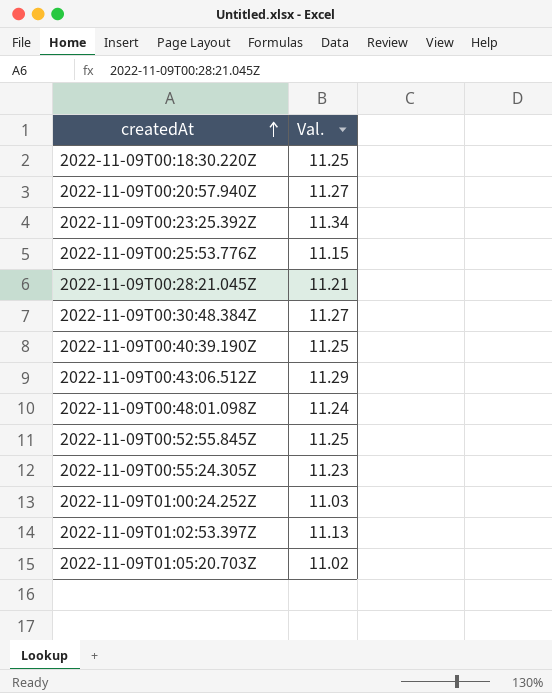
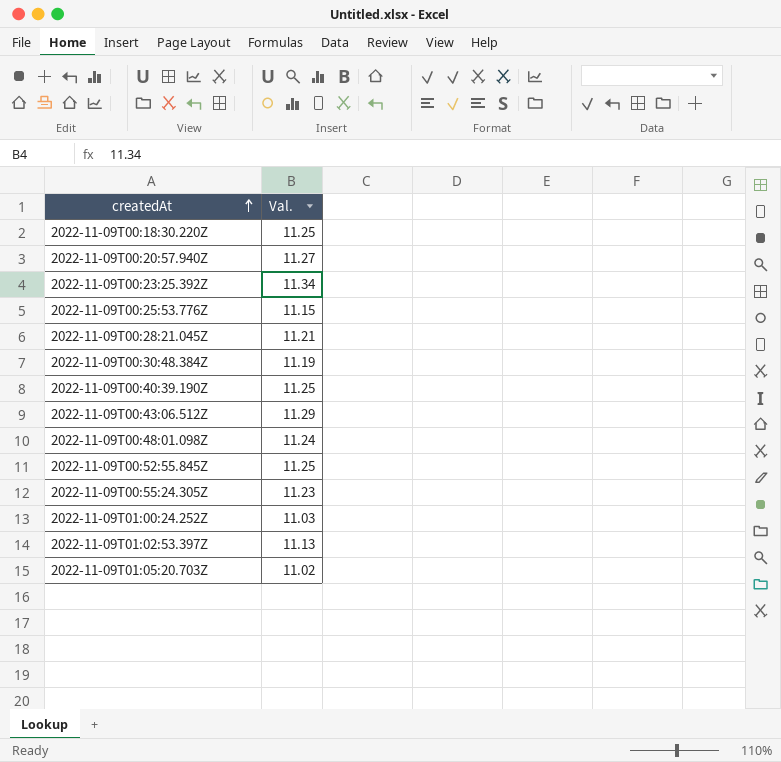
2022-11-09T00:30:48.384Z | Val.: 11.27 -> 11.19

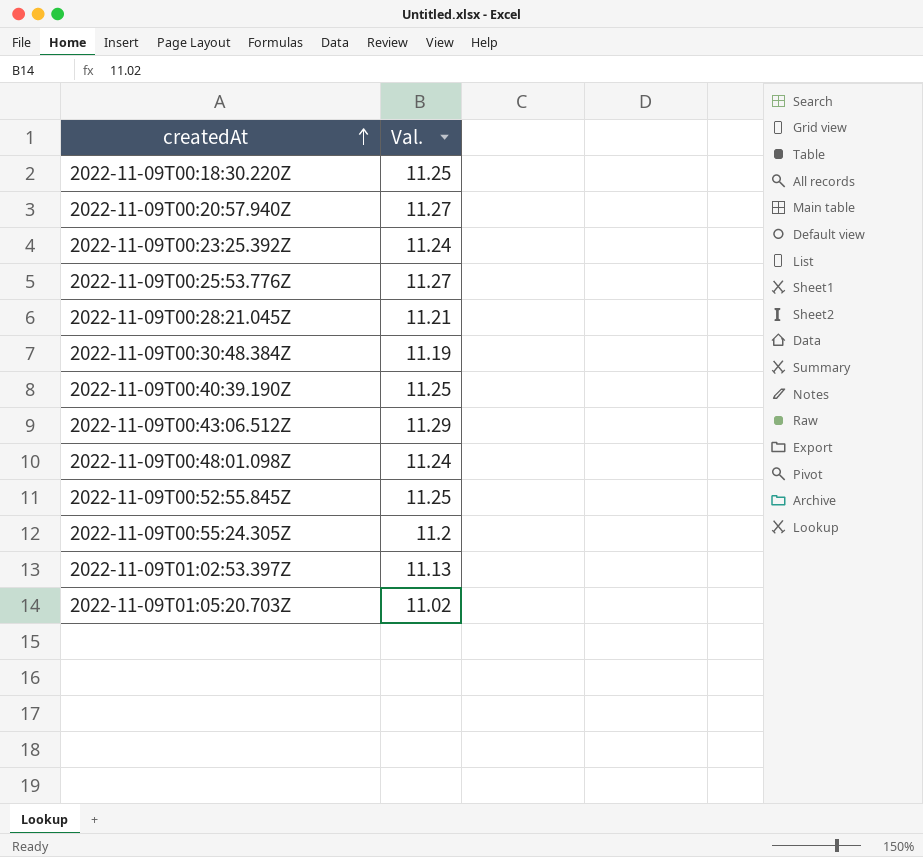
row 2022-11-09T01:00:24.252Z: 11.03 -> none
2022-11-09T00:23:25.392Z | Val.: 11.34 -> 11.24
2022-11-09T00:25:53.776Z | Val.: 11.15 -> 11.27
2022-11-09T00:55:24.305Z | Val.: 11.23 -> 11.2

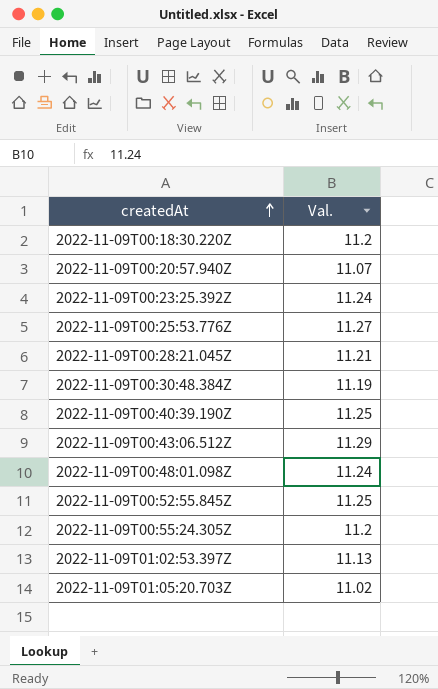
2022-11-09T00:18:30.220Z | Val.: 11.25 -> 11.2
2022-11-09T00:20:57.940Z | Val.: 11.27 -> 11.07

